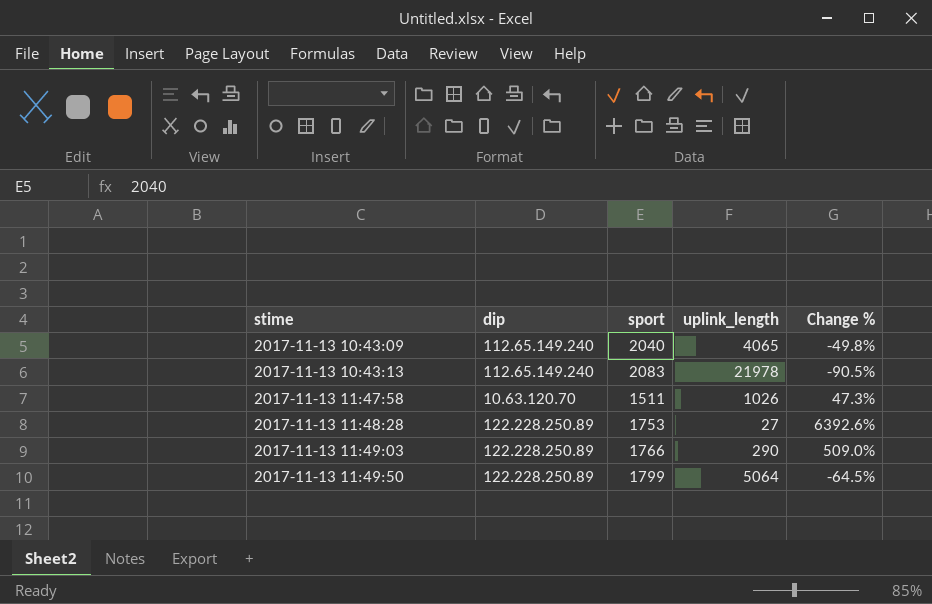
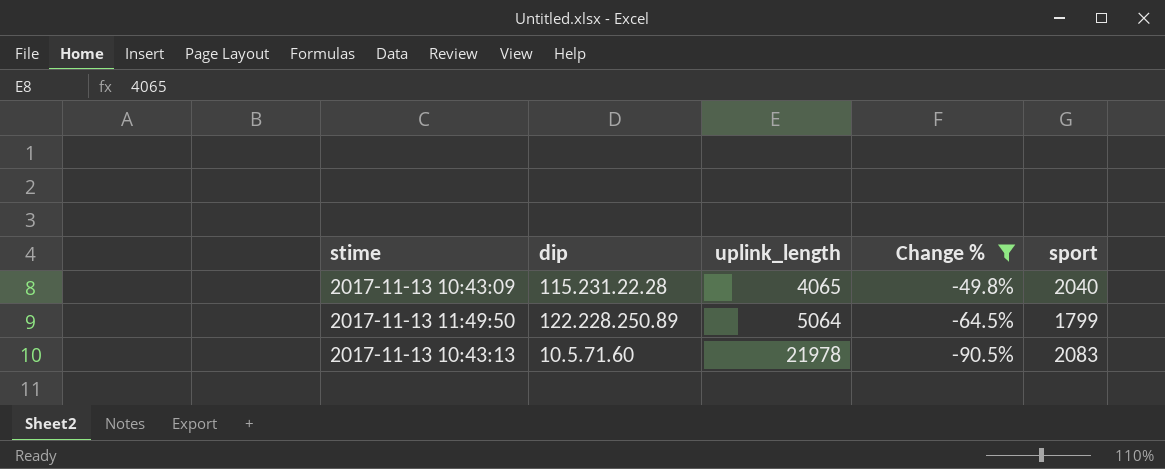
filter: none -> Change % <= -49.8%
row order: stime ascending -> uplink_length ascending
column sport | position: 3 -> 5
2017-11-13 10:43:09 | dip: 112.65.149.240 -> 115.231.22.28
2017-11-13 10:43:13 | dip: 112.65.149.240 -> 10.5.71.60

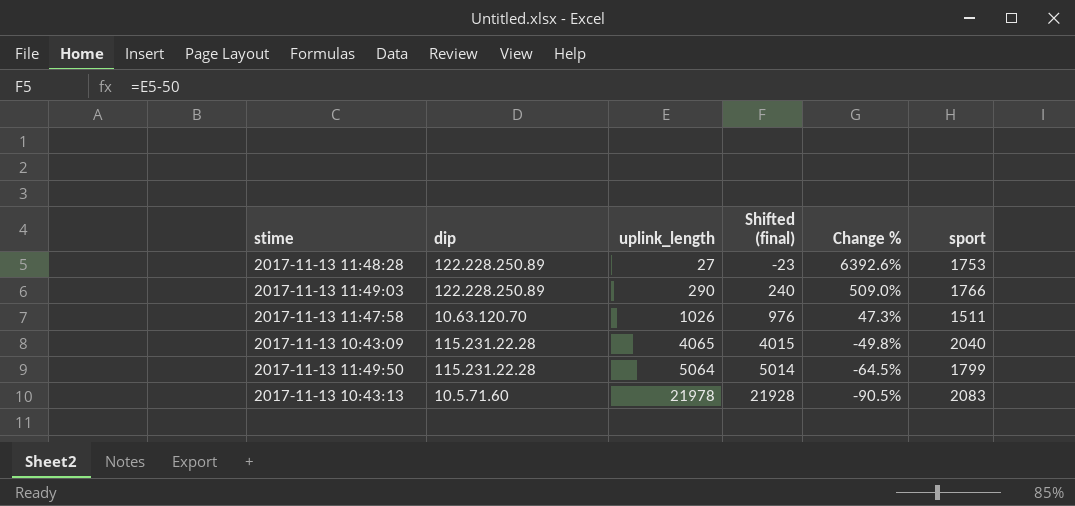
filter: Change % <= -49.8% -> none
column Shifted (final) | formula: none -> [uplink_length] - 50
2017-11-13 11:49:50 | dip: 122.228.250.89 -> 115.231.22.28

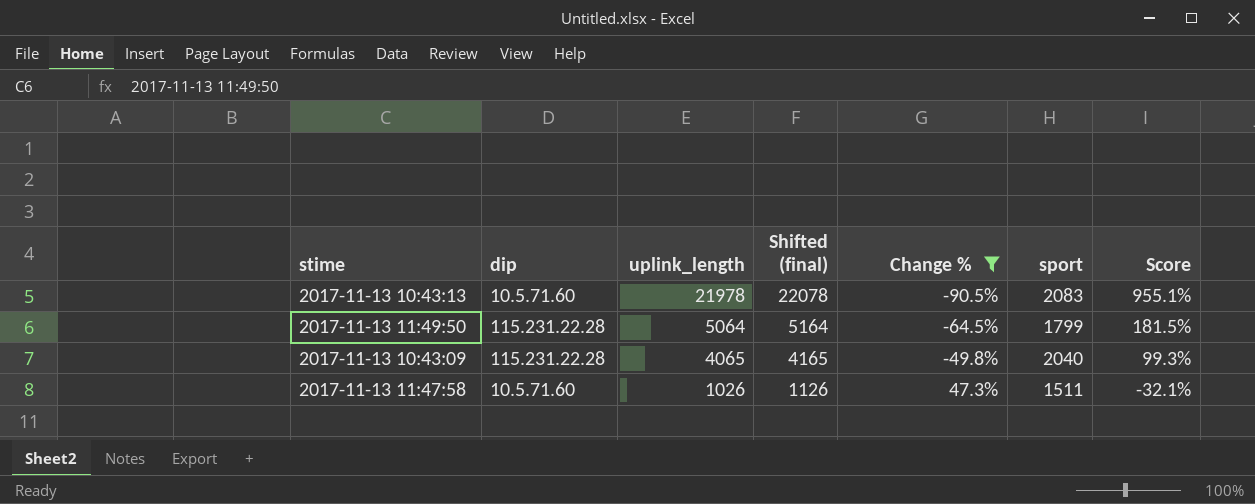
filter: none -> Change % <= 47.3%
row order: uplink_length ascending -> uplink_length descending
column Shifted (final) | formula: [uplink_length] - 50 -> [uplink_length] + 100
column Score | formula: none -> ([uplink_length] - [sport]) / [sport]
2017-11-13 11:47:58 | dip: 10.63.120.70 -> 10.5.71.60

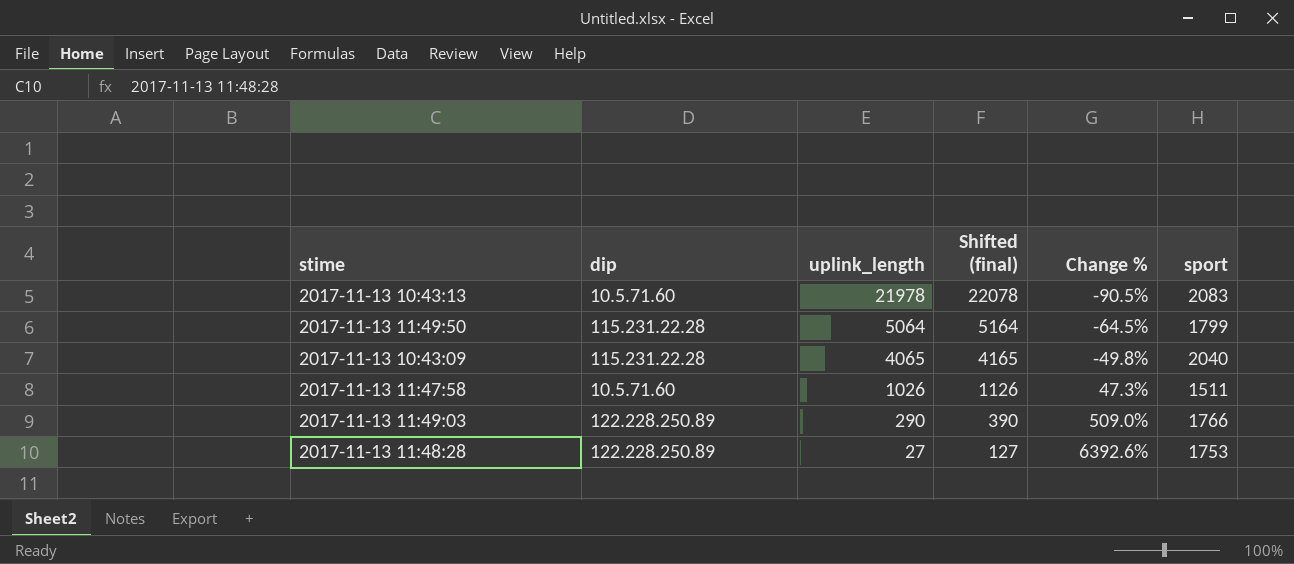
filter: Change % <= 47.3% -> none
column Score | formula: ([uplink_length] - [sport]) / [sport] -> none

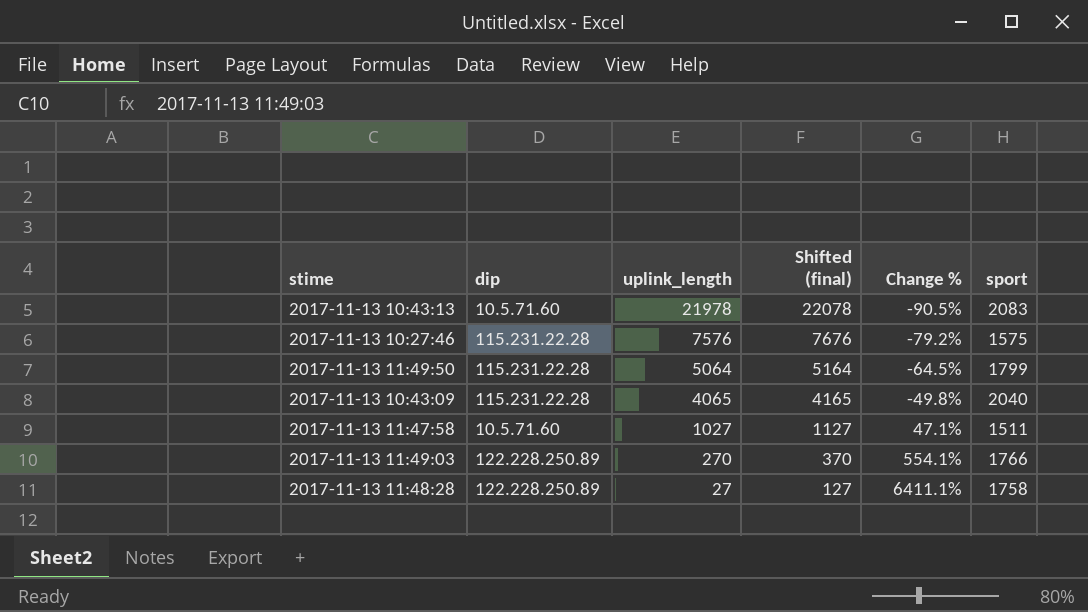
row 2017-11-13 10:27:46: none -> 115.231.22.28 | 7576 | 7676 | -79.2% | 1575
2017-11-13 11:47:58 | uplink_length: 1026 -> 1027
2017-11-13 11:47:58 | Shifted (final): 1126 -> 1127
2017-11-13 11:47:58 | Change %: 47.3% -> 47.1%
2017-11-13 11:49:03 | uplink_length: 290 -> 270
2017-11-13 11:49:03 | Shifted (final): 390 -> 370
2017-11-13 11:49:03 | Change %: 509.0% -> 554.1%
2017-11-13 11:48:28 | Change %: 6392.6% -> 6411.1%
2017-11-13 11:48:28 | sport: 1753 -> 1758

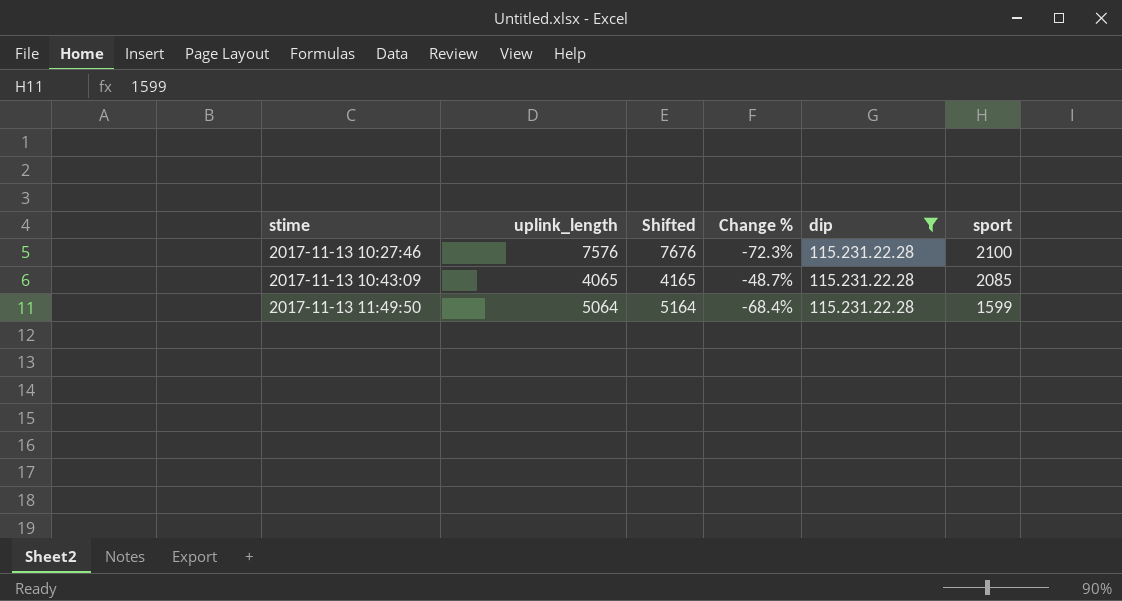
filter: none -> dip = 115.231.22.28
row order: uplink_length descending -> stime ascending
column name: Shifted (final) -> Shifted
column dip | position: 2 -> 5
2017-11-13 10:27:46 | Change %: -79.2% -> -72.3%
2017-11-13 10:27:46 | sport: 1575 -> 2100
2017-11-13 10:43:09 | Change %: -49.8% -> -48.7%
2017-11-13 10:43:09 | sport: 2040 -> 2085
2017-11-13 11:49:50 | Change %: -64.5% -> -68.4%
2017-11-13 11:49:50 | sport: 1799 -> 1599

